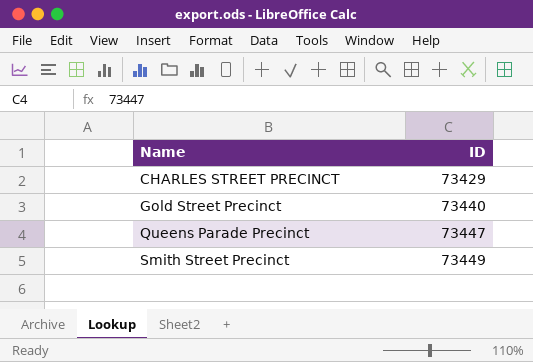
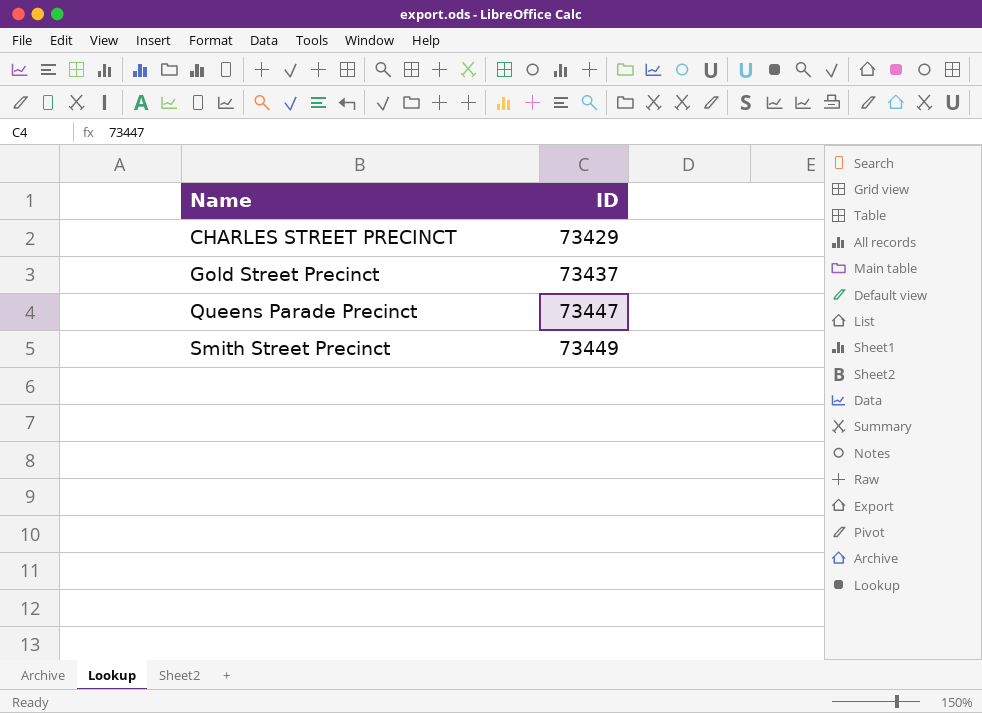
Gold Street Precinct | ID: 73440 -> 73437

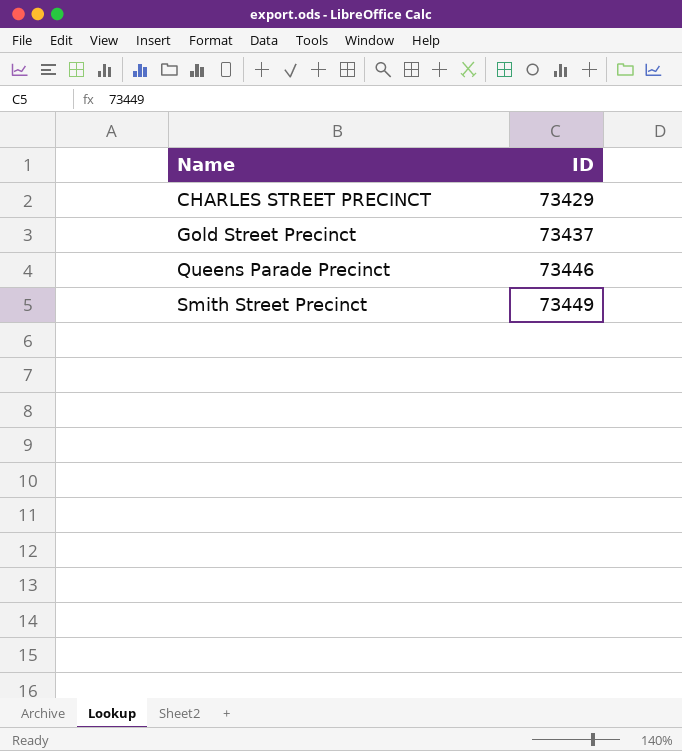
Queens Parade Precinct | ID: 73447 -> 73446

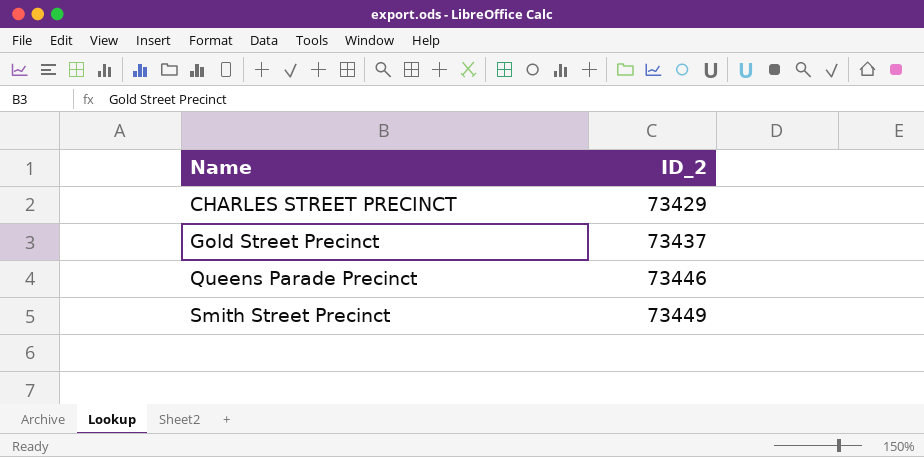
column name: ID -> ID_2

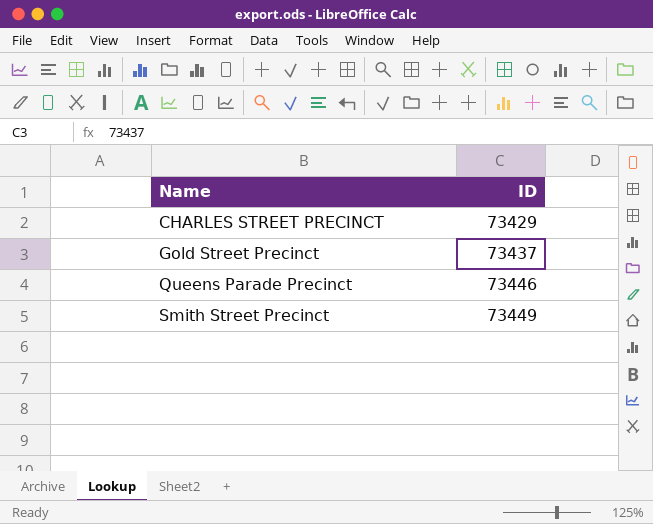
column name: ID_2 -> ID

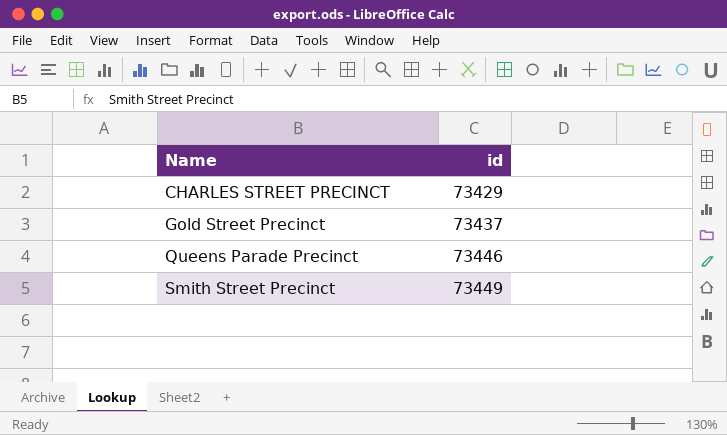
column name: ID -> id

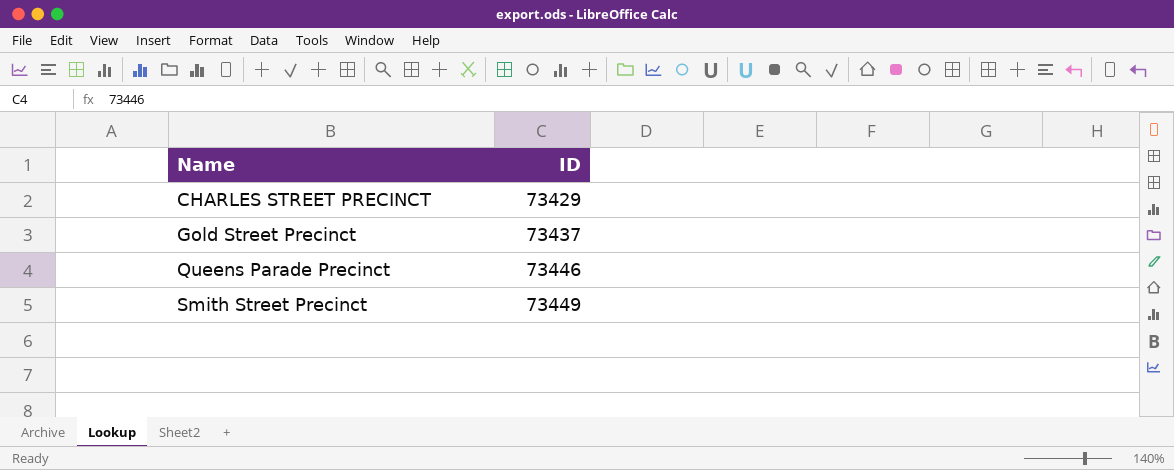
column name: id -> ID

